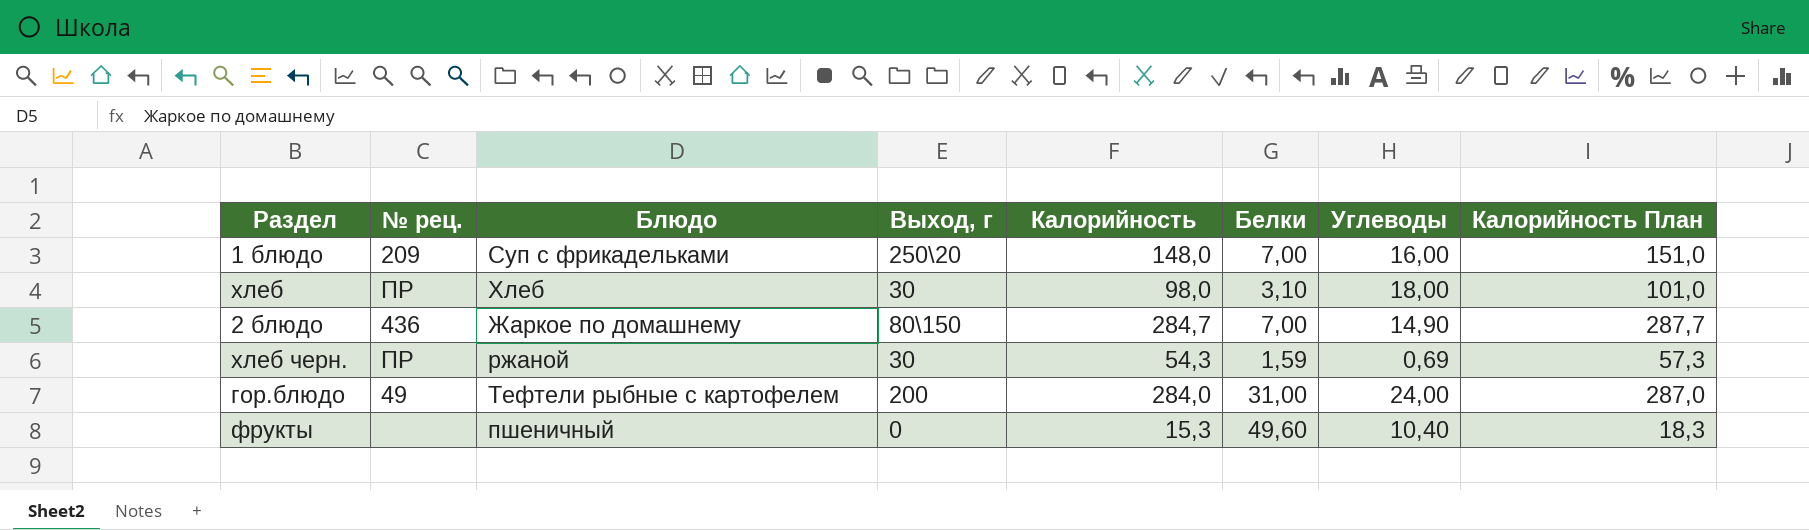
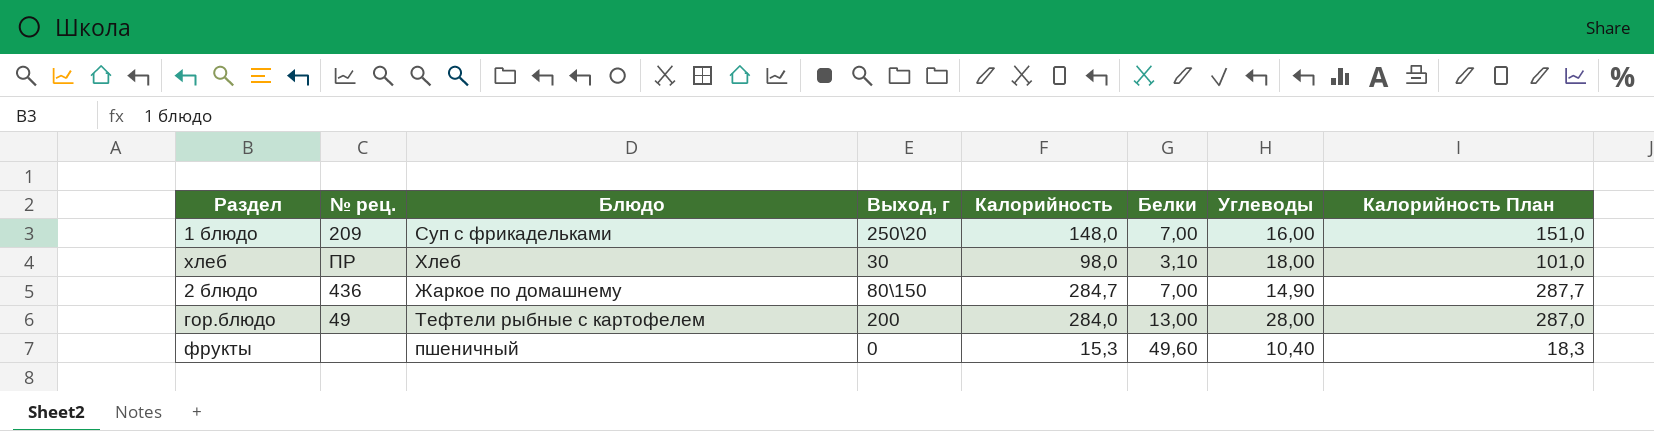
row хлеб черн.: ПР | ржаной | 30 | 54,3 | 1,59 | 0,69 | 57,3 -> none
гор.блюдо | Белки: 31,00 -> 13,00
гор.блюдо | Углеводы: 24,00 -> 28,00

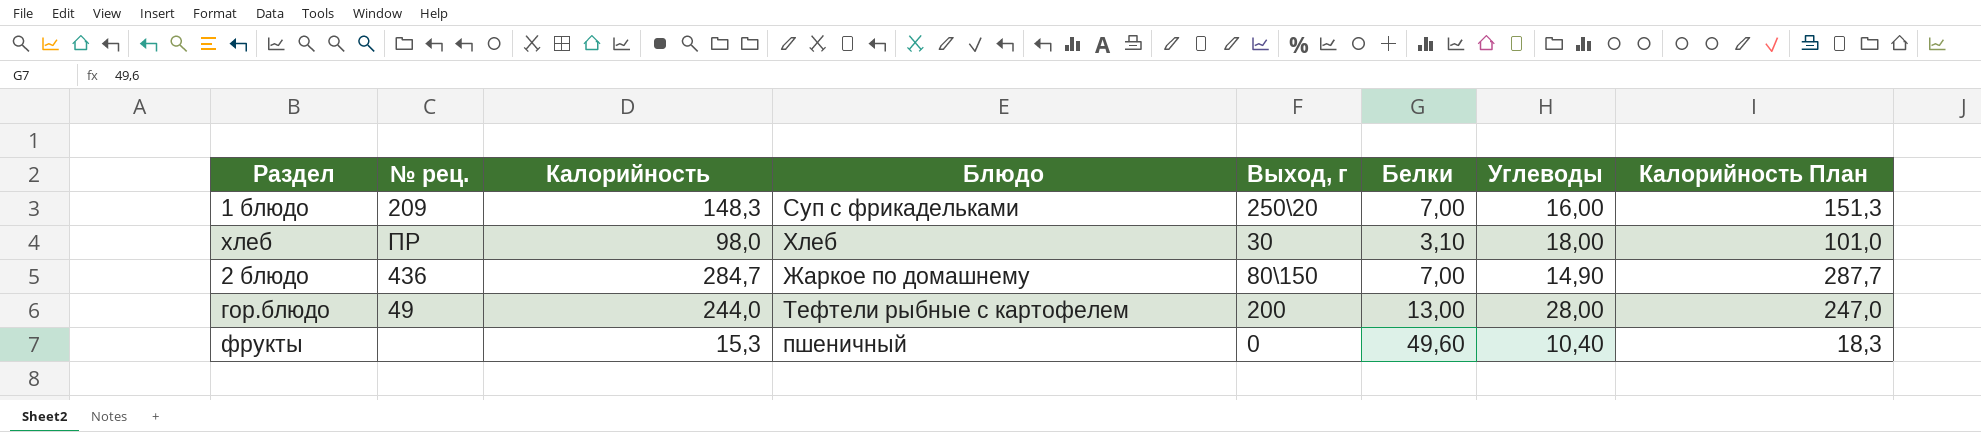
column Калорийность | position: 5 -> 3
1 блюдо | Калорийность: 148,0 -> 148,3
1 блюдо | Калорийность План: 151,0 -> 151,3
гор.блюдо | Калорийность: 284,0 -> 244,0
гор.блюдо | Калорийность План: 287,0 -> 247,0

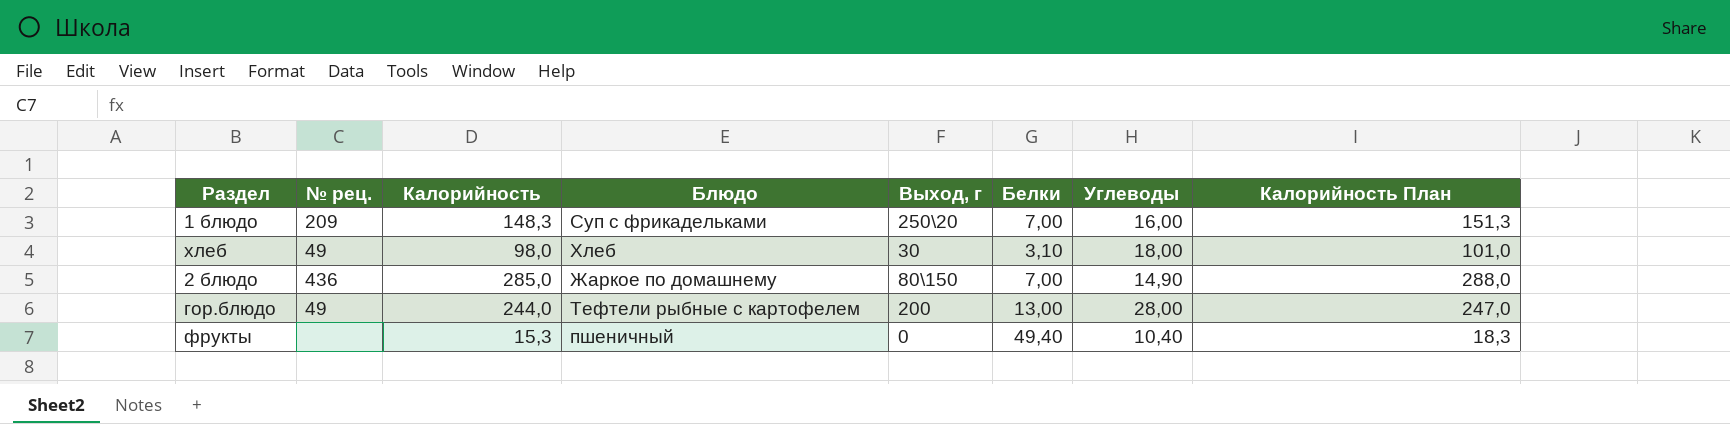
хлеб | № рец.: ПР -> 49
2 блюдо | Калорийность: 284,7 -> 285,0
2 блюдо | Калорийность План: 287,7 -> 288,0
фрукты | Белки: 49,60 -> 49,40

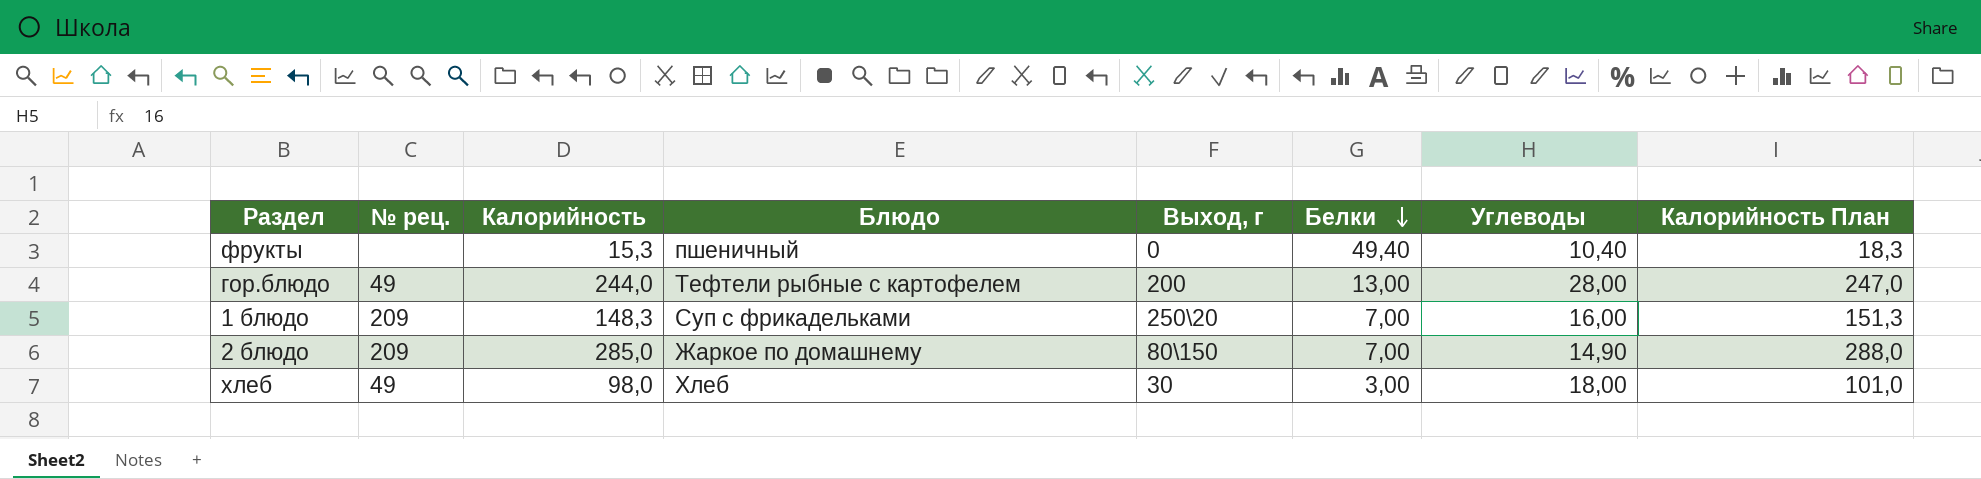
row order: none -> Белки descending
2 блюдо | № рец.: 436 -> 209
хлеб | Белки: 3,10 -> 3,00

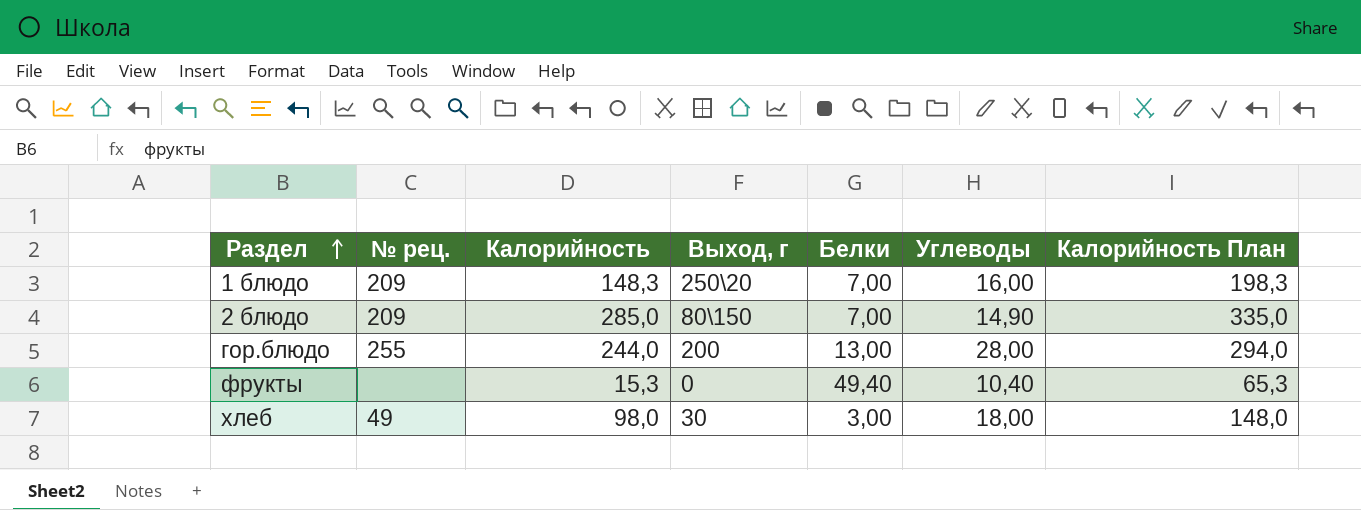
row order: Белки descending -> Раздел ascending
column Блюдо | position: 4 -> none
column Калорийность План | formula: [Калорийность] + 3 -> [Калорийность] + 50
гор.блюдо | № рец.: 49 -> 255

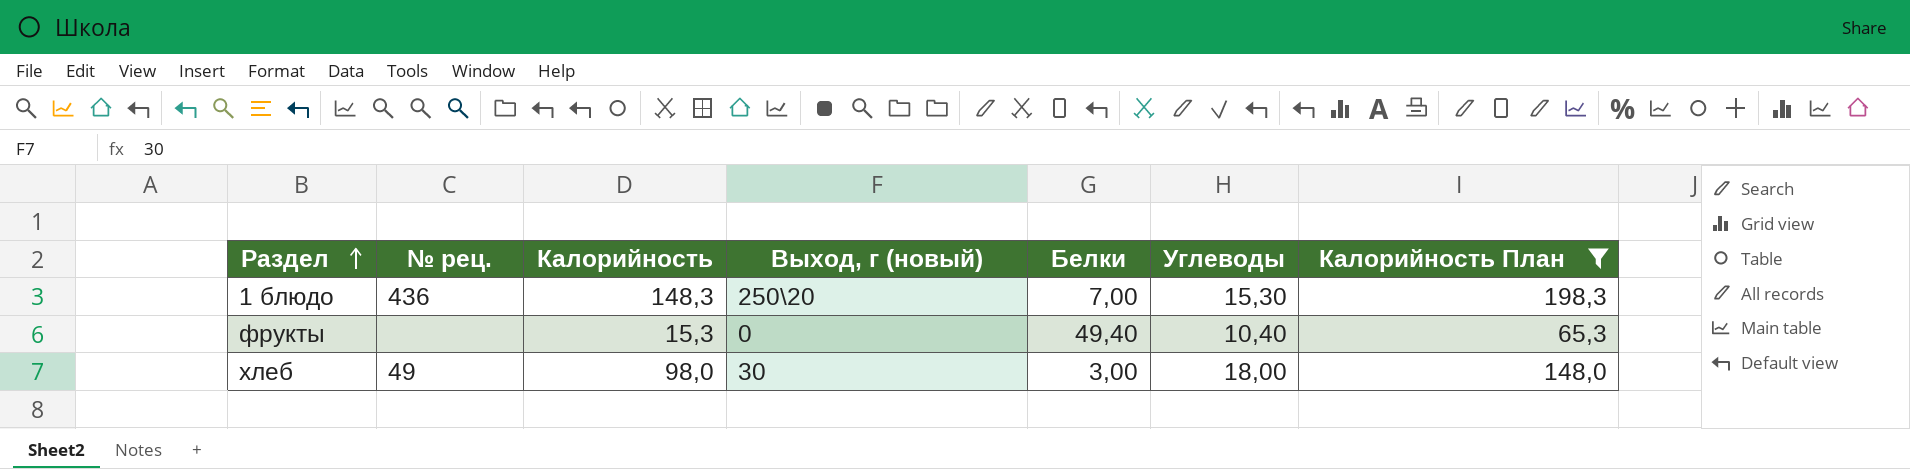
filter: none -> Калорийность План <= 198,3
column name: Выход, г -> Выход, г (новый)
1 блюдо | № рец.: 209 -> 436
1 блюдо | Углеводы: 16,00 -> 15,30

